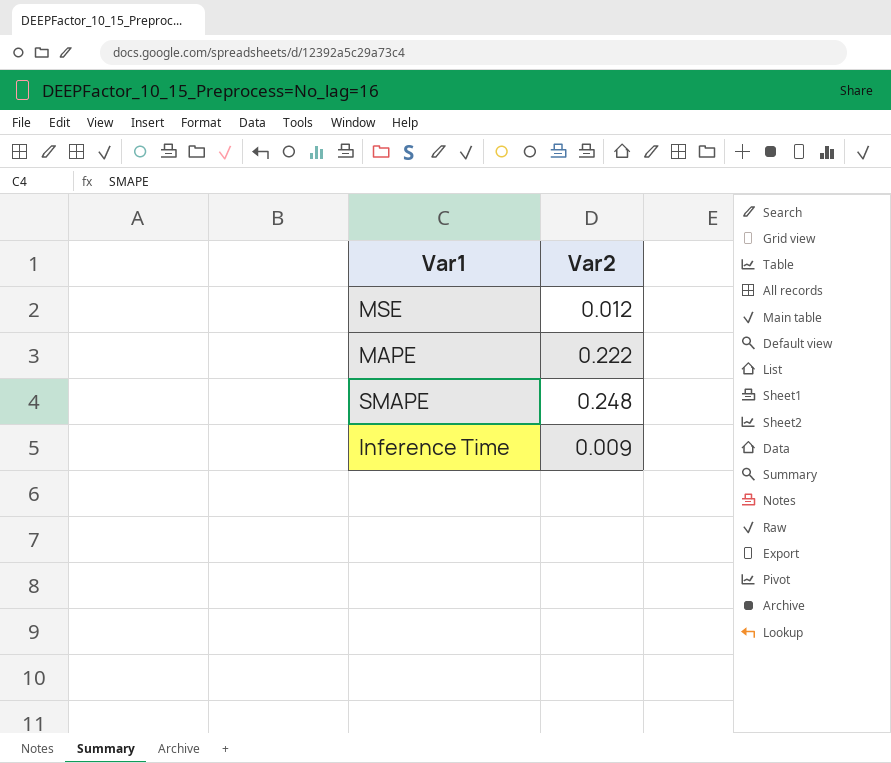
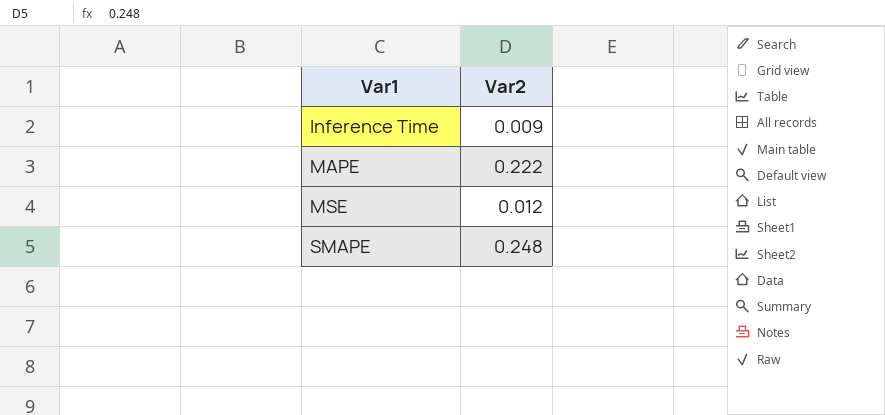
row order: none -> Var1 ascending

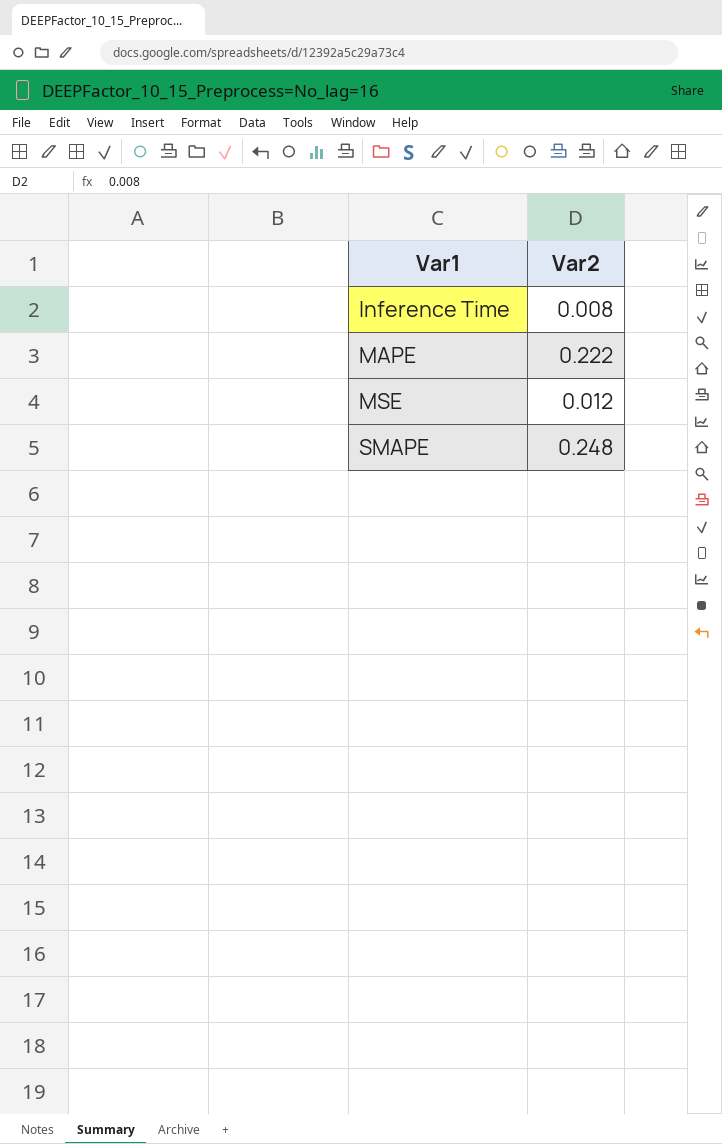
Inference Time | Var2: 0.009 -> 0.008

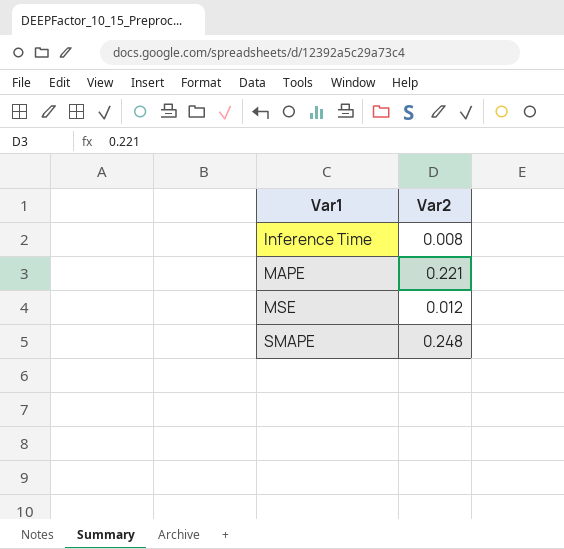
MAPE | Var2: 0.222 -> 0.221

